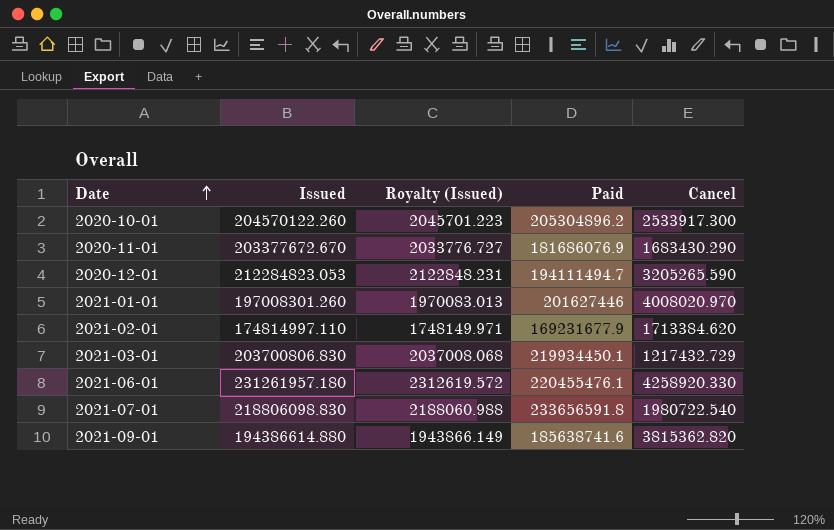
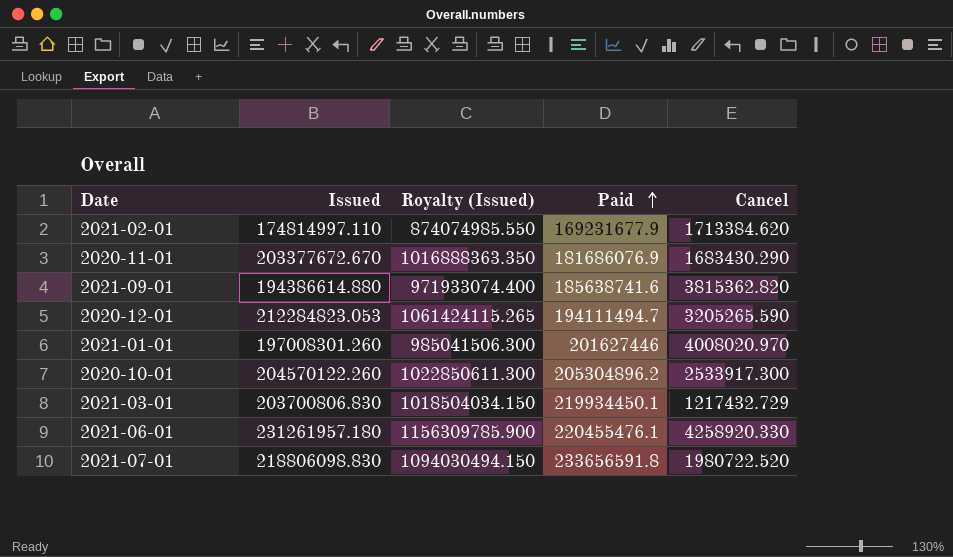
row order: Date ascending -> Paid ascending
column Royalty (Issued) | formula: [Issued] * 0.01 -> [Issued] * 5
2021-07-01 | Cancel: 1980722.540 -> 1980722.520

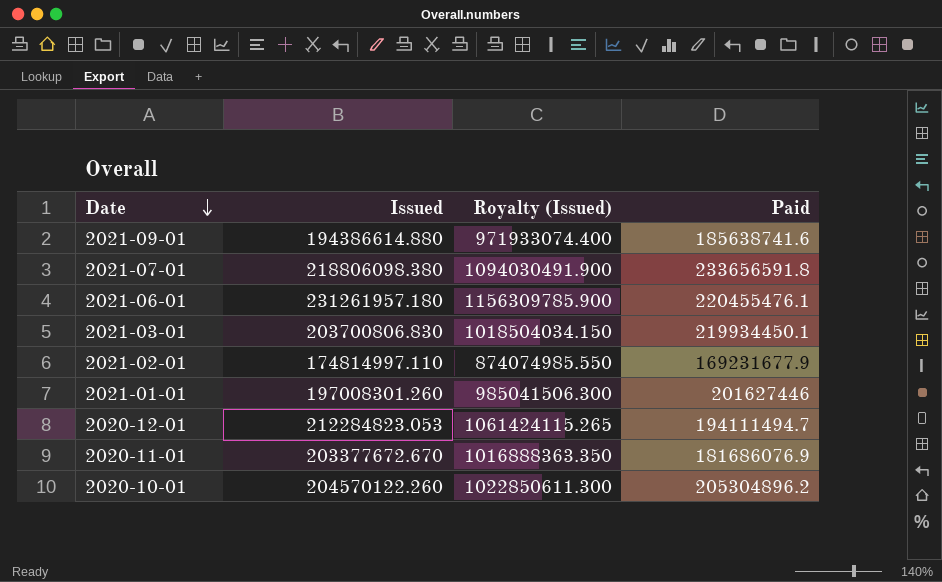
row order: Paid ascending -> Date descending
column Cancel | position: 5 -> none
2021-07-01 | Issued: 218806098.830 -> 218806098.380
2021-07-01 | Royalty (Issued): 1094030494.150 -> 1094030491.900

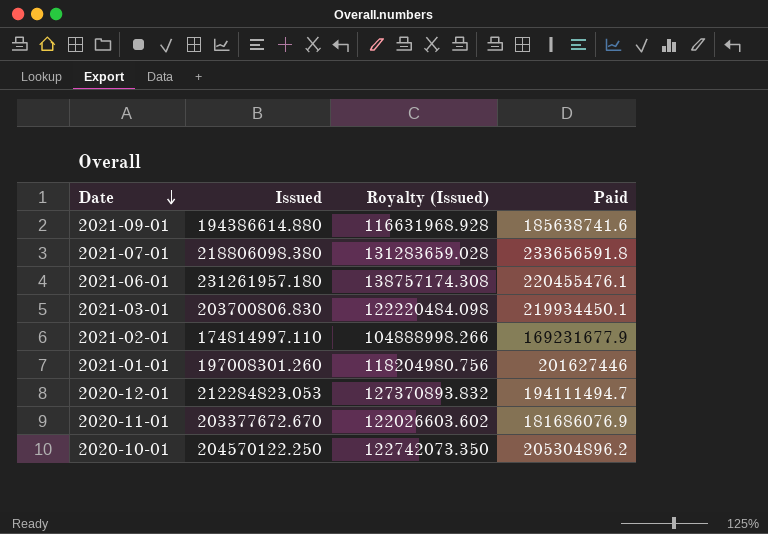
column Royalty (Issued) | formula: [Issued] * 5 -> [Issued] * 0.6
2020-10-01 | Issued: 204570122.260 -> 204570122.250

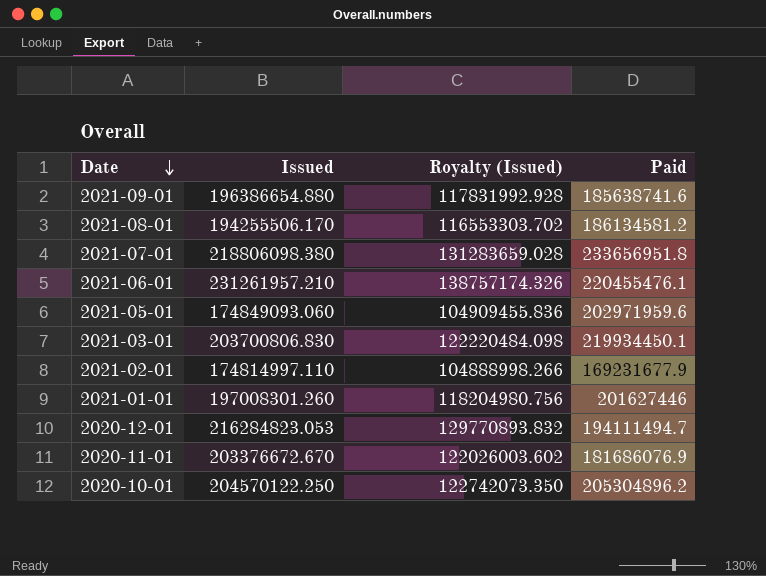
2021-09-01 | Issued: 194386614.880 -> 196386654.880
2021-09-01 | Royalty (Issued): 116631968.928 -> 117831992.928
row 2021-08-01: none -> 194255506.170 | 116553303.702 | 186134581.2
2021-07-01 | Paid: 233656591.8 -> 233656951.8
2021-06-01 | Issued: 231261957.180 -> 231261957.210
2021-06-01 | Royalty (Issued): 138757174.308 -> 138757174.326
row 2021-05-01: none -> 174849093.060 | 104909455.836 | 202971959.6
2020-12-01 | Issued: 212284823.053 -> 216284823.053
2020-12-01 | Royalty (Issued): 127370893.832 -> 129770893.832
2020-11-01 | Issued: 203377672.670 -> 203376672.670
2020-11-01 | Royalty (Issued): 122026603.602 -> 122026003.602

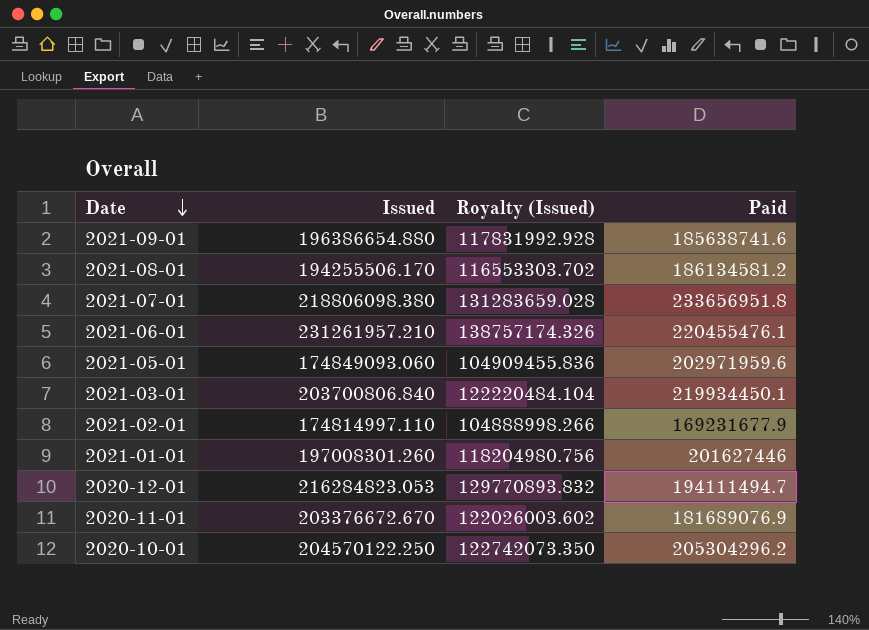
2021-03-01 | Issued: 203700806.830 -> 203700806.840
2021-03-01 | Royalty (Issued): 122220484.098 -> 122220484.104
2020-11-01 | Paid: 181686076.9 -> 181689076.9
2020-10-01 | Paid: 205304896.2 -> 205304296.2

